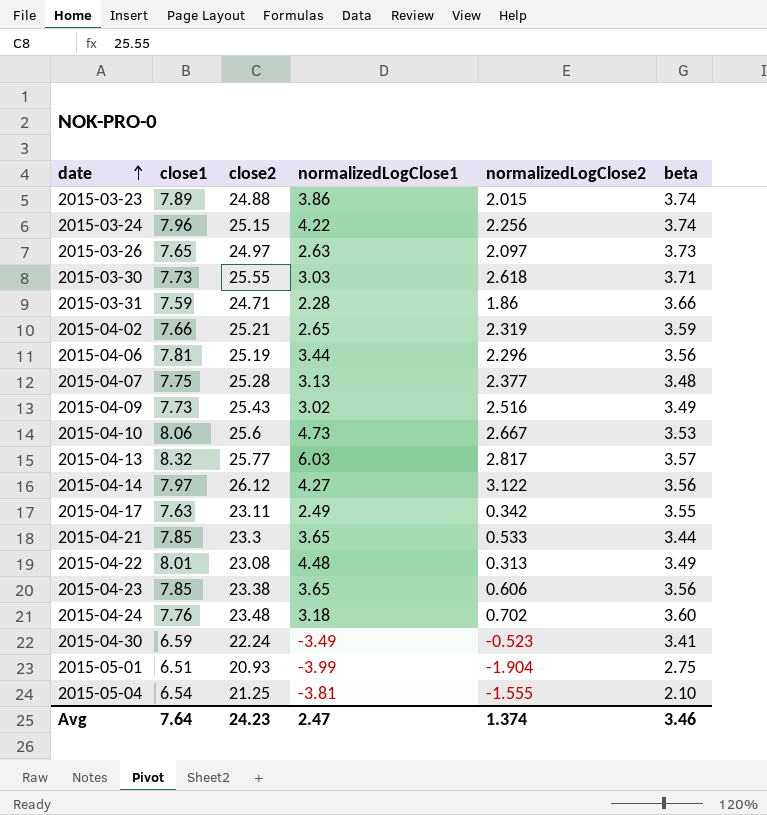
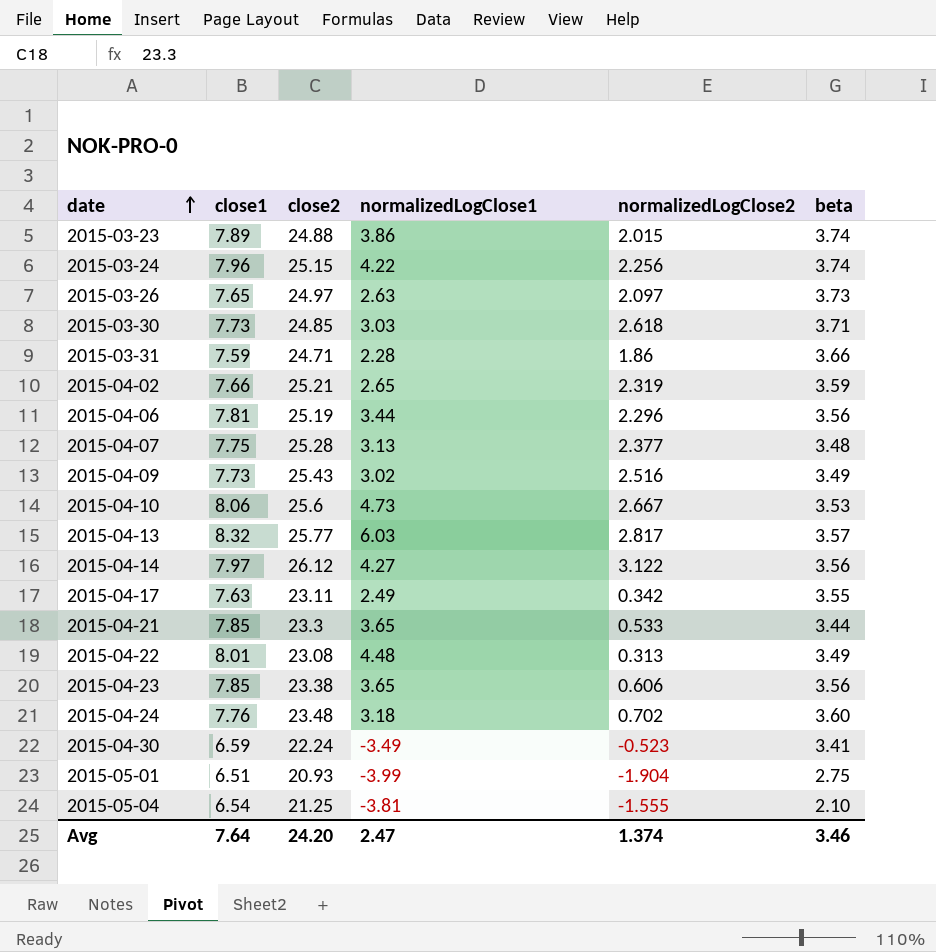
2015-03-30 | close2: 25.55 -> 24.85
Avg | close2: 24.23 -> 24.20

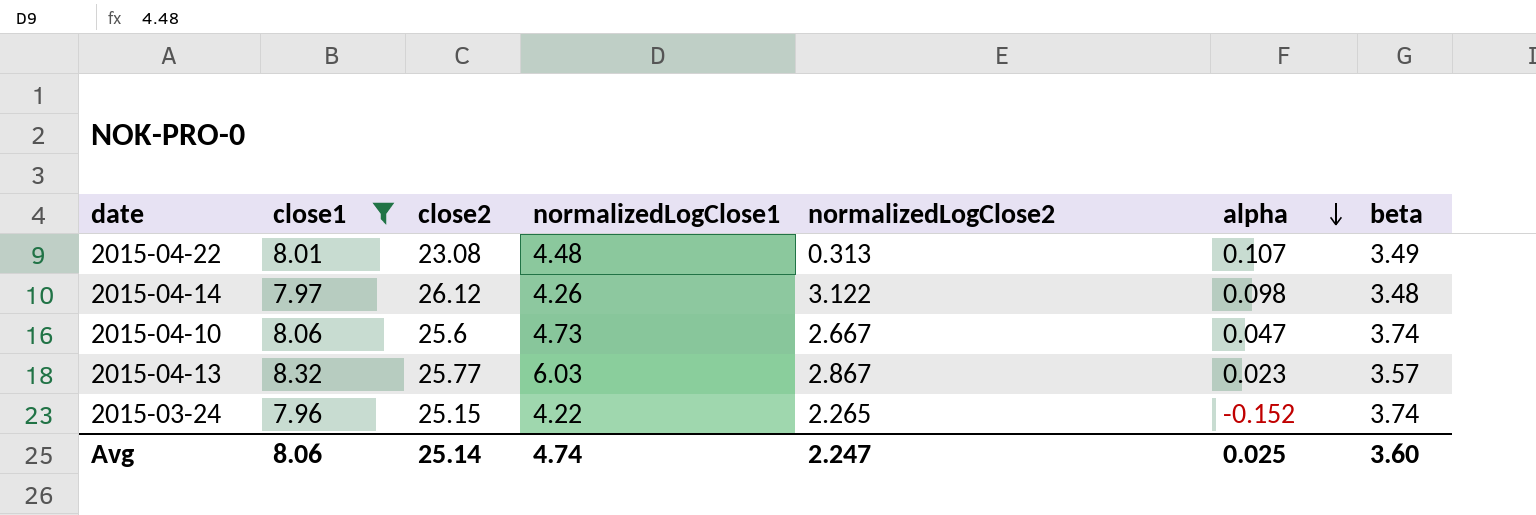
filter: none -> close1 >= 7.96
row order: date ascending -> alpha descending
column alpha | position: none -> 6
2015-04-14 | normalizedLogClose1: 4.27 -> 4.26
2015-04-14 | beta: 3.56 -> 3.48
2015-04-10 | beta: 3.53 -> 3.74
2015-04-13 | normalizedLogClose2: 2.817 -> 2.867
2015-03-24 | normalizedLogClose2: 2.256 -> 2.265
Avg | close1: 7.64 -> 8.06
Avg | close2: 24.20 -> 25.14
Avg | normalizedLogClose1: 2.47 -> 4.74
Avg | normalizedLogClose2: 1.374 -> 2.247
Avg | beta: 3.46 -> 3.60

